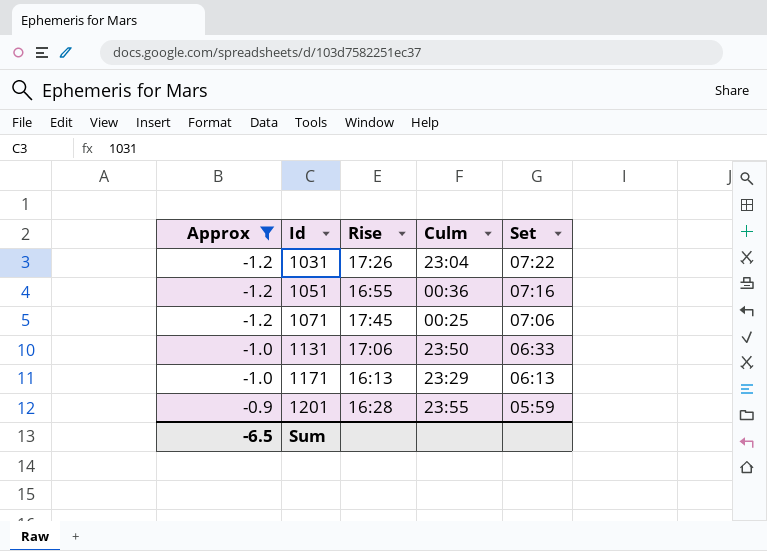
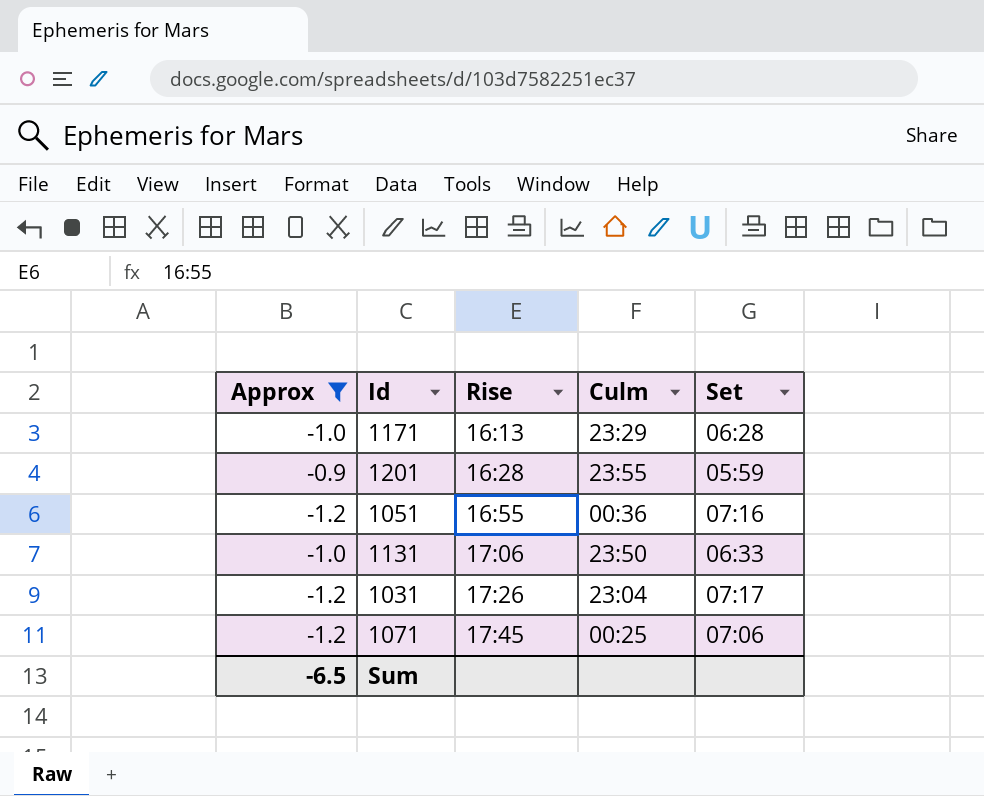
row order: Approx ascending -> Rise ascending
1171 | Set: 06:13 -> 06:28
1031 | Set: 07:22 -> 07:17

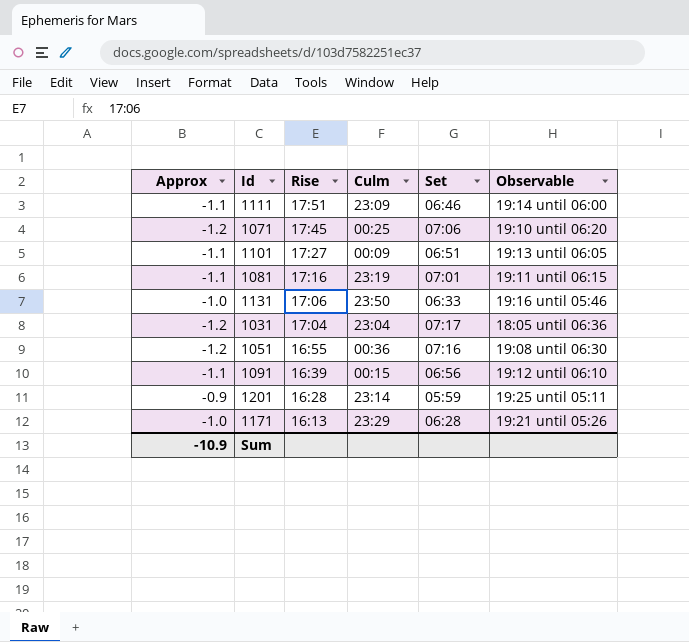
filter: Approx != -1.1 -> none
row order: Rise ascending -> Rise descending
column Observable | position: none -> 6
1031 | Rise: 17:26 -> 17:04
1201 | Culm: 23:55 -> 23:14
Sum | Approx: -6.5 -> -10.9

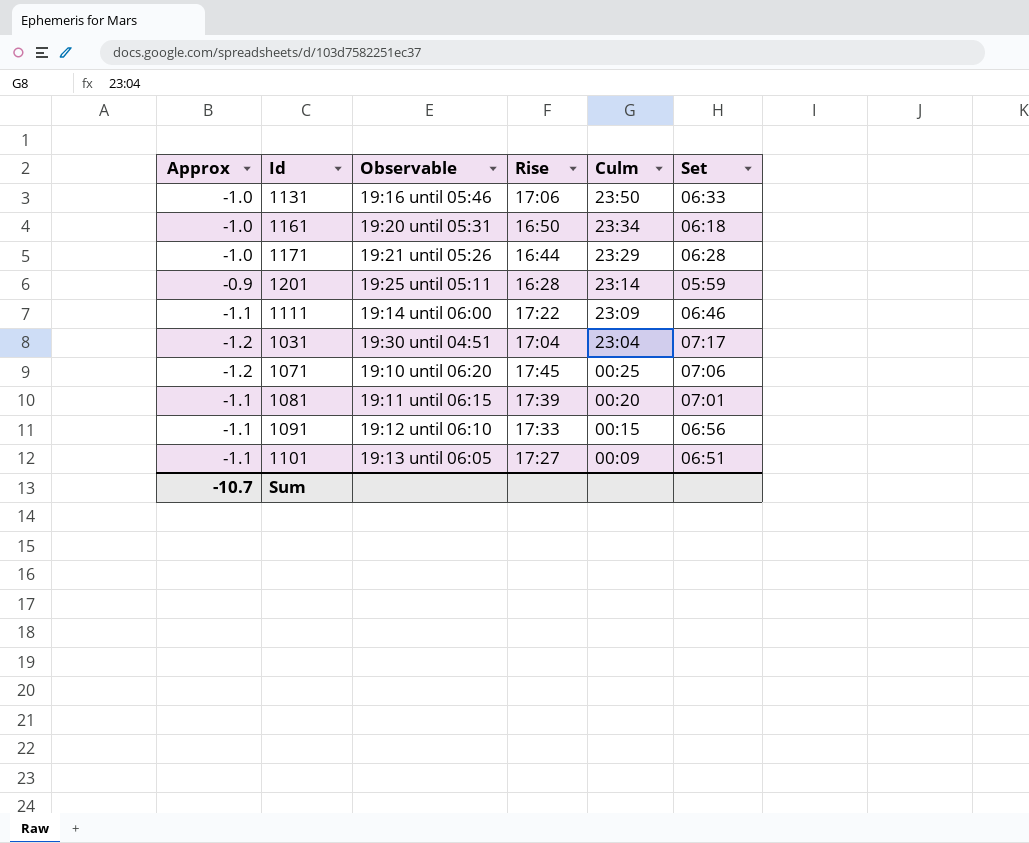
row order: Rise descending -> Culm descending
column Observable | position: 6 -> 3
row 1051: -1.2 | 16:55 | 00:36 | 07:16 | 19:08 until 06:30 -> none
row 1161: none -> -1.0 | 19:20 until 05:31 | 16:50 | 23:34 | 06:18
1171 | Rise: 16:13 -> 16:44
1111 | Rise: 17:51 -> 17:22
1031 | Observable: 18:05 until 06:36 -> 19:30 until 04:51
1081 | Rise: 17:16 -> 17:39
1081 | Culm: 23:19 -> 00:20
1091 | Rise: 16:39 -> 17:33
Sum | Approx: -10.9 -> -10.7

